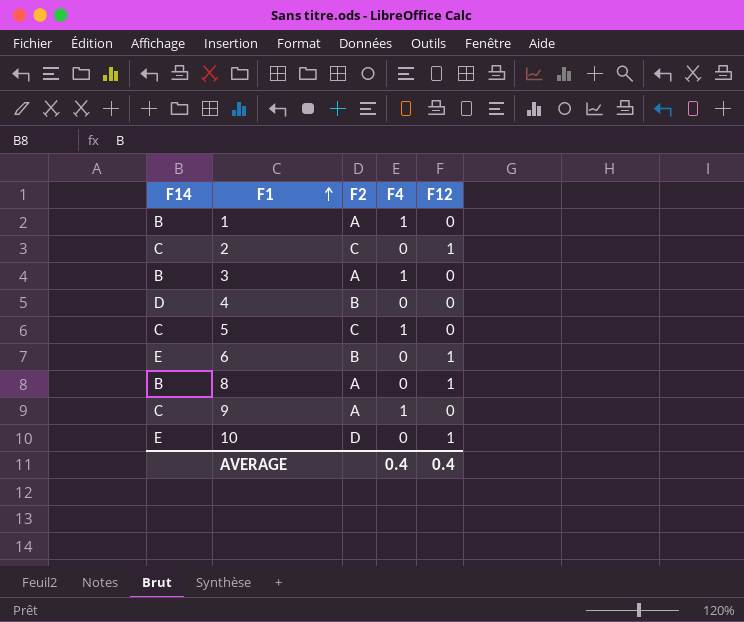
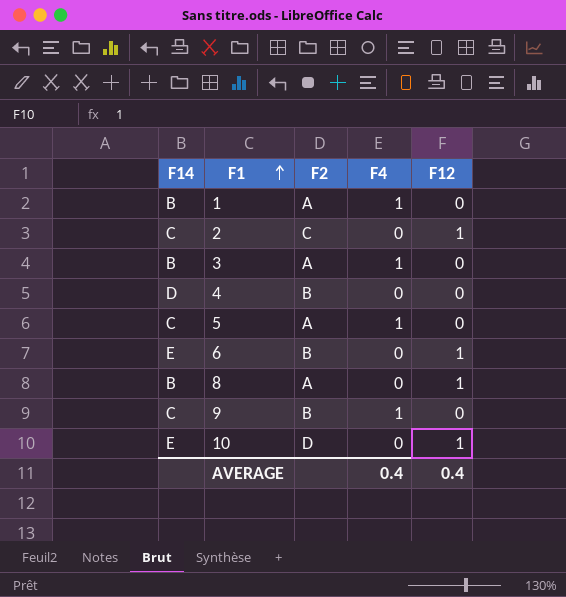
5 | F2: C -> A
9 | F2: A -> B

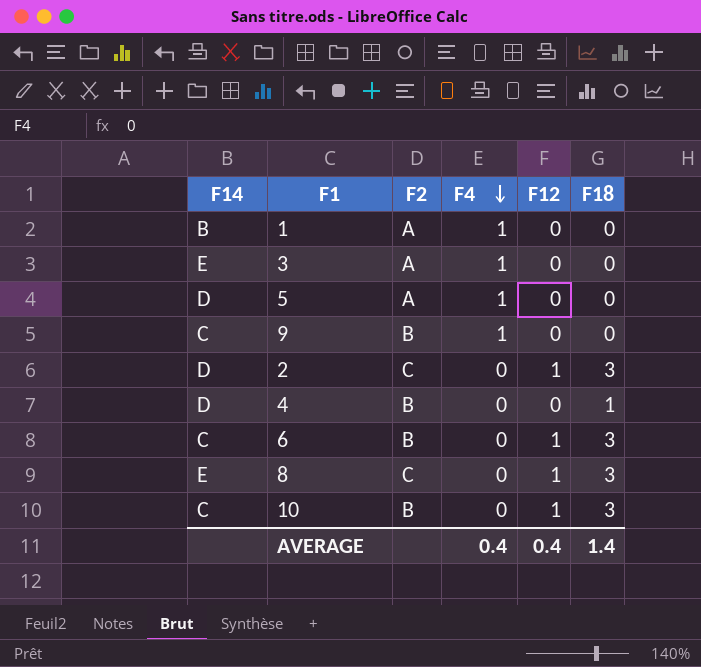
row order: F1 ascending -> F4 descending
column F18 | position: none -> 6
3 | F14: B -> E
5 | F14: C -> D
2 | F14: C -> D
6 | F14: E -> C
8 | F14: B -> E
8 | F2: A -> C
10 | F14: E -> C
10 | F2: D -> B

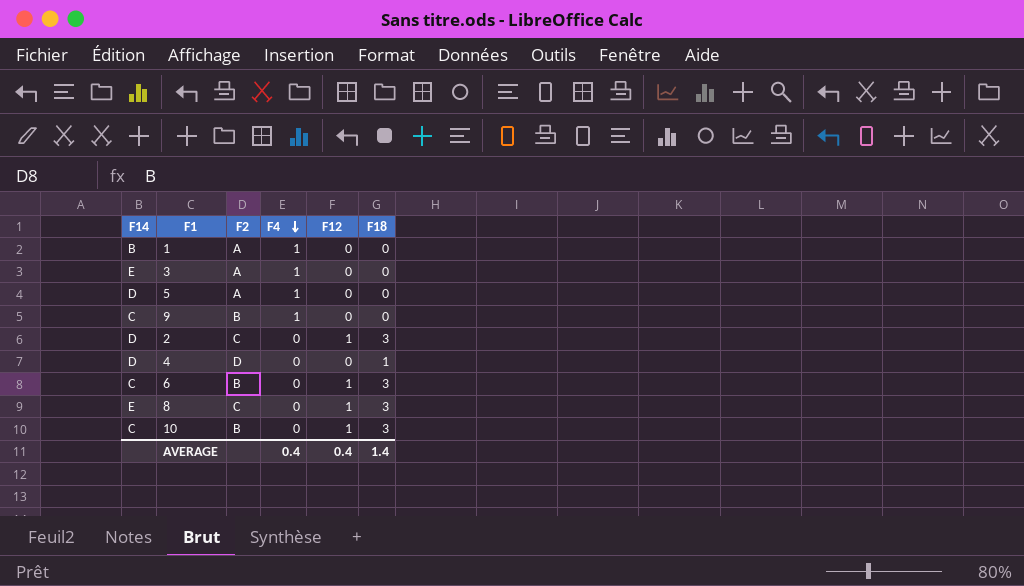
4 | F2: B -> D

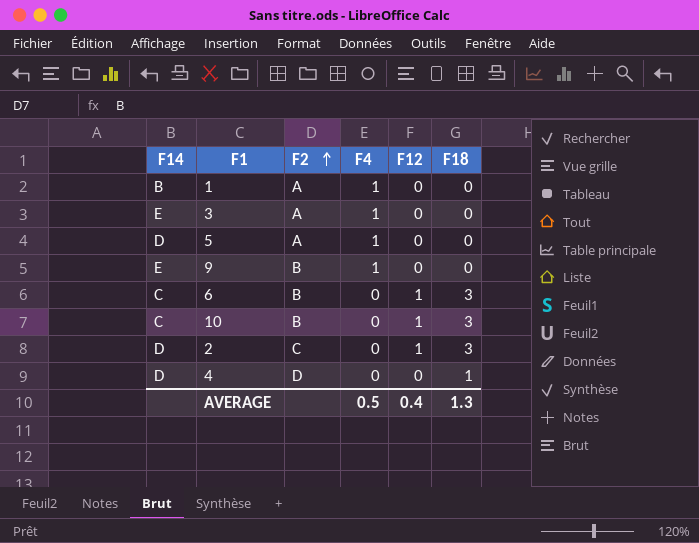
row order: F4 descending -> F2 ascending
row 8: E | C | 0 | 1 | 3 -> none
9 | F14: C -> E
AVERAGE | F4: 0.4 -> 0.5
AVERAGE | F18: 1.4 -> 1.3

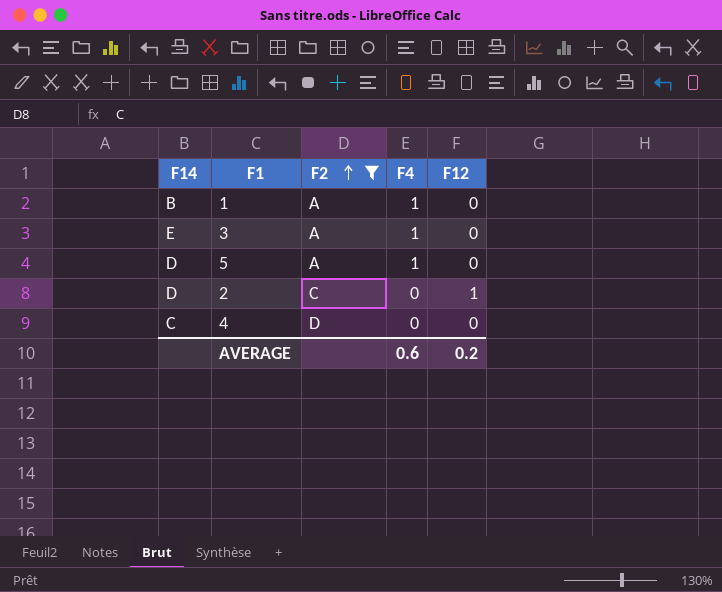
filter: none -> F2 != B
column F18 | position: 6 -> none
4 | F14: D -> C
AVERAGE | F4: 0.5 -> 0.6
AVERAGE | F12: 0.4 -> 0.2

